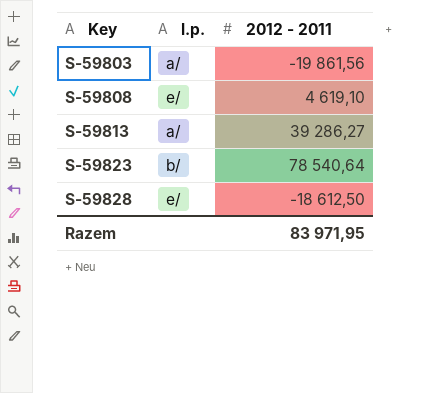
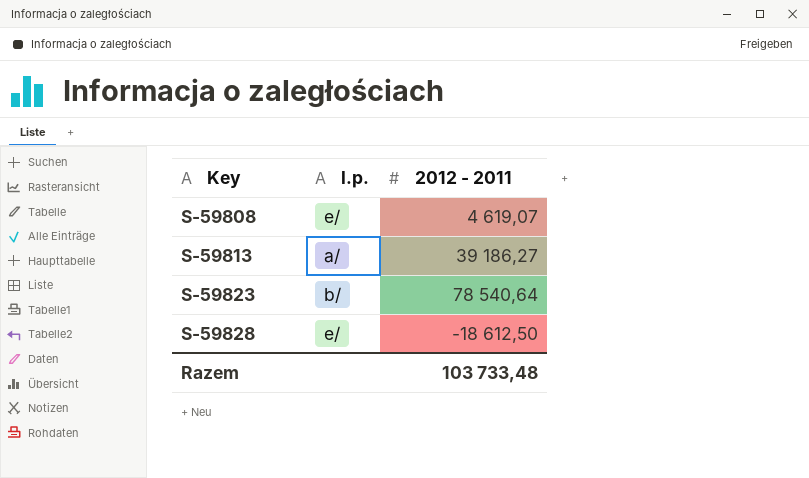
row S-59803: a/ | -19 861,56 -> none
S-59808 | 2012 - 2011: 4 619,10 -> 4 619,07
S-59813 | 2012 - 2011: 39 286,27 -> 39 186,27
Razem | 2012 - 2011: 83 971,95 -> 103 733,48

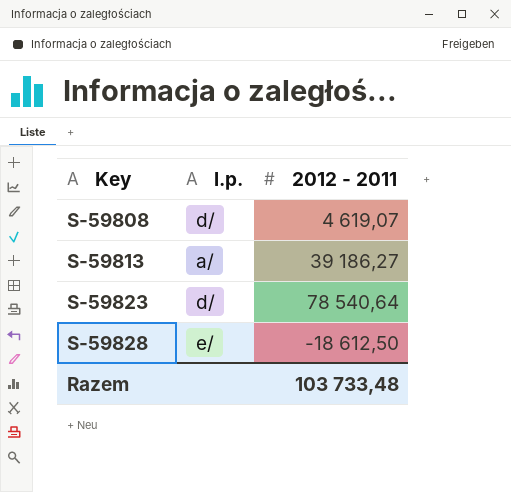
S-59808 | l.p.: e/ -> d/
S-59823 | l.p.: b/ -> d/

